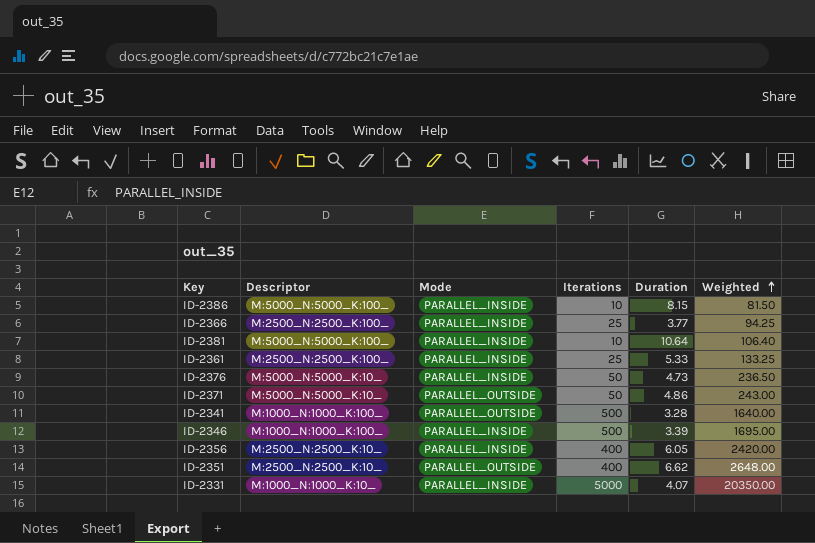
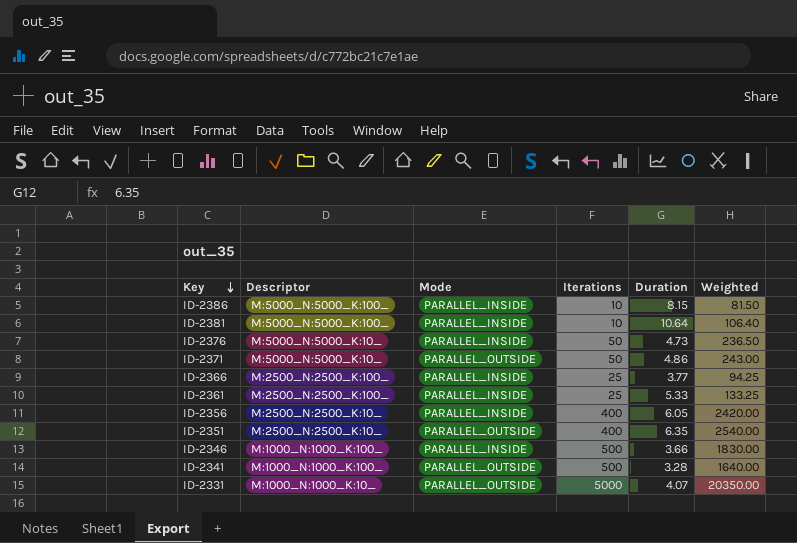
row order: Weighted ascending -> Key descending
ID-2351 | Duration: 6.62 -> 6.35
ID-2351 | Weighted: 2648.00 -> 2540.00
ID-2346 | Duration: 3.39 -> 3.66
ID-2346 | Weighted: 1695.00 -> 1830.00
ID-2331 | Mode: PARALLEL_INSIDE -> PARALLEL_OUTSIDE

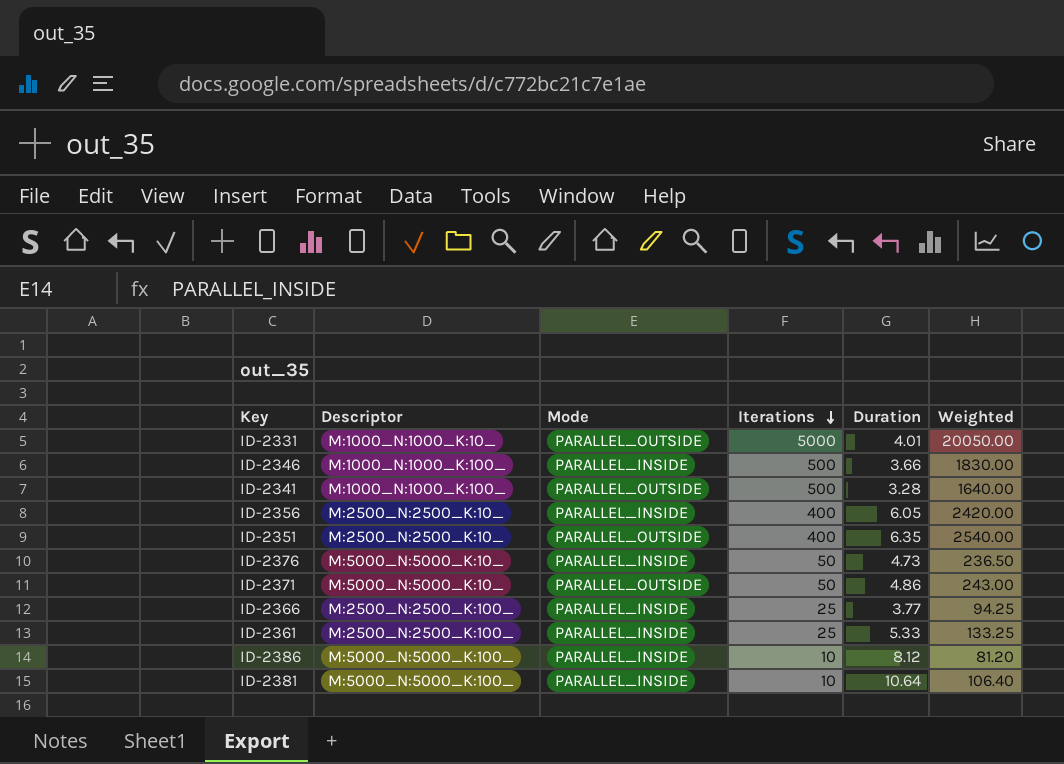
row order: Key descending -> Iterations descending
ID-2331 | Duration: 4.07 -> 4.01
ID-2331 | Weighted: 20350.00 -> 20050.00
ID-2386 | Duration: 8.15 -> 8.12
ID-2386 | Weighted: 81.50 -> 81.20

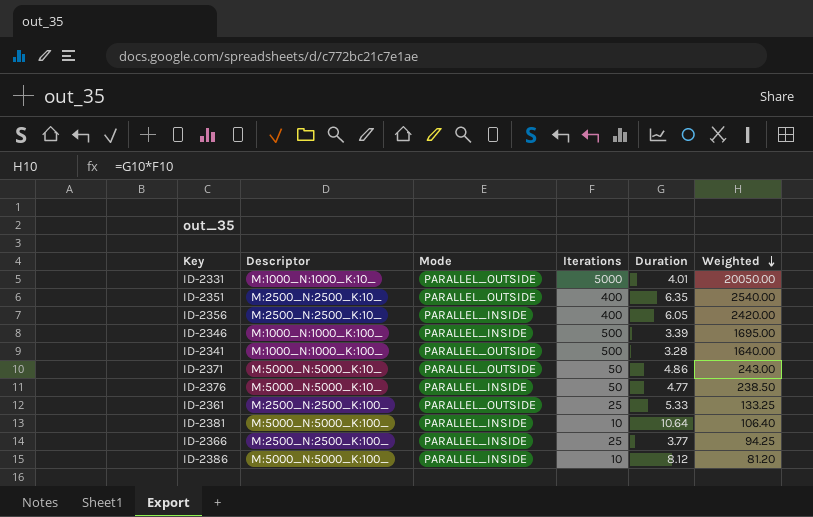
row order: Iterations descending -> Weighted descending
ID-2346 | Duration: 3.66 -> 3.39
ID-2346 | Weighted: 1830.00 -> 1695.00
ID-2376 | Duration: 4.73 -> 4.77
ID-2376 | Weighted: 236.50 -> 238.50
ID-2361 | Mode: PARALLEL_INSIDE -> PARALLEL_OUTSIDE

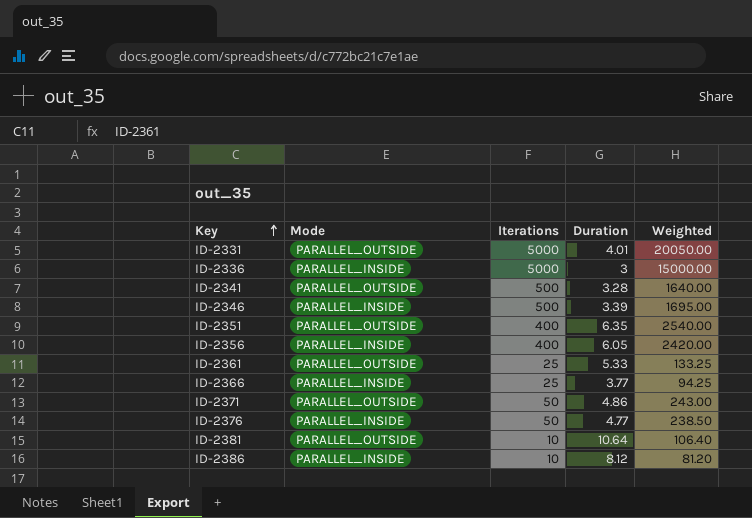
row order: Weighted descending -> Key ascending
column Descriptor | position: 2 -> none
row ID-2336: none -> PARALLEL_INSIDE | 5000 | 3 | 15000.00
ID-2381 | Mode: PARALLEL_INSIDE -> PARALLEL_OUTSIDE

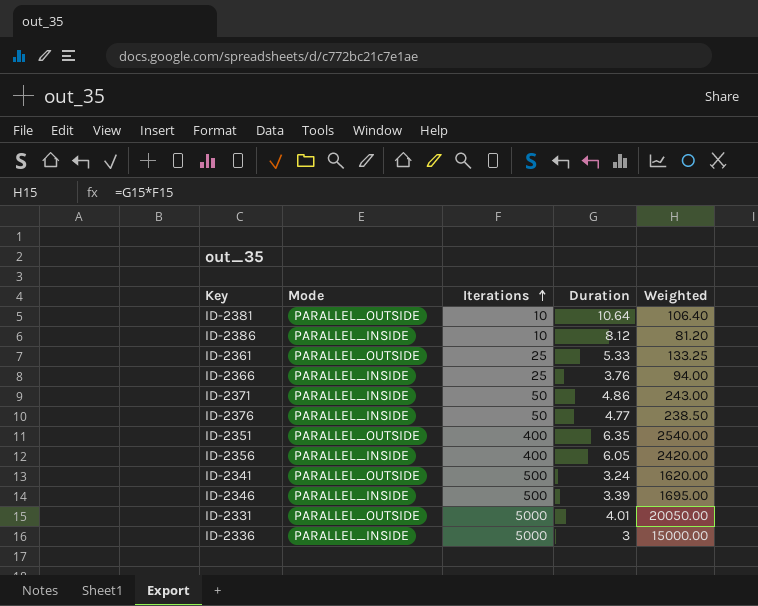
row order: Key ascending -> Iterations ascending
ID-2366 | Duration: 3.77 -> 3.76
ID-2366 | Weighted: 94.25 -> 94.00
ID-2371 | Mode: PARALLEL_OUTSIDE -> PARALLEL_INSIDE
ID-2341 | Duration: 3.28 -> 3.24
ID-2341 | Weighted: 1640.00 -> 1620.00

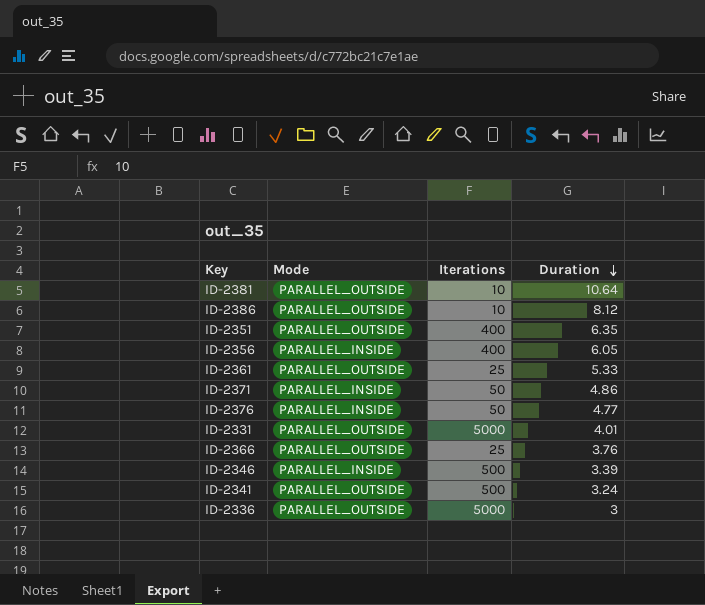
row order: Iterations ascending -> Duration descending
column Weighted | formula: [Iterations] * [Duration] -> none
ID-2386 | Mode: PARALLEL_INSIDE -> PARALLEL_OUTSIDE
ID-2366 | Mode: PARALLEL_INSIDE -> PARALLEL_OUTSIDE
ID-2336 | Mode: PARALLEL_INSIDE -> PARALLEL_OUTSIDE

